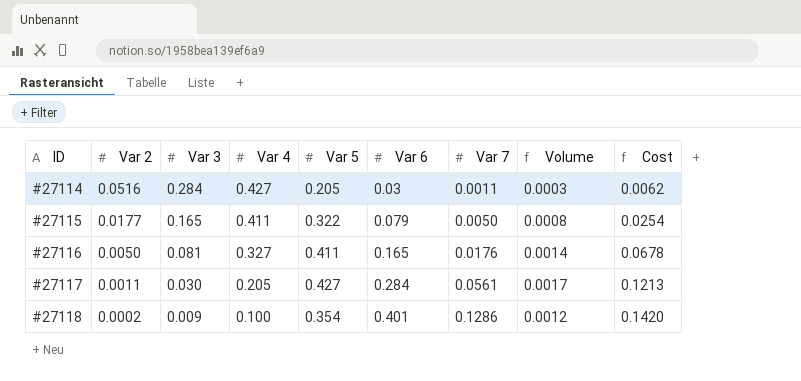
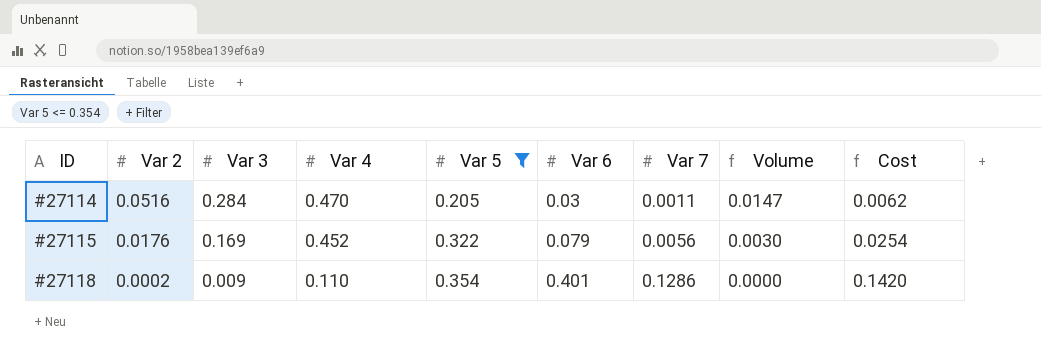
filter: none -> Var 5 <= 0.354
column Volume | formula: [Var 3] * [Var 7] -> [Var 2] * [Var 3]
#27114 | Var 4: 0.427 -> 0.470
#27115 | Var 2: 0.0177 -> 0.0176
#27115 | Var 3: 0.165 -> 0.169
#27115 | Var 4: 0.411 -> 0.452
#27115 | Var 7: 0.0050 -> 0.0056
#27118 | Var 4: 0.100 -> 0.110

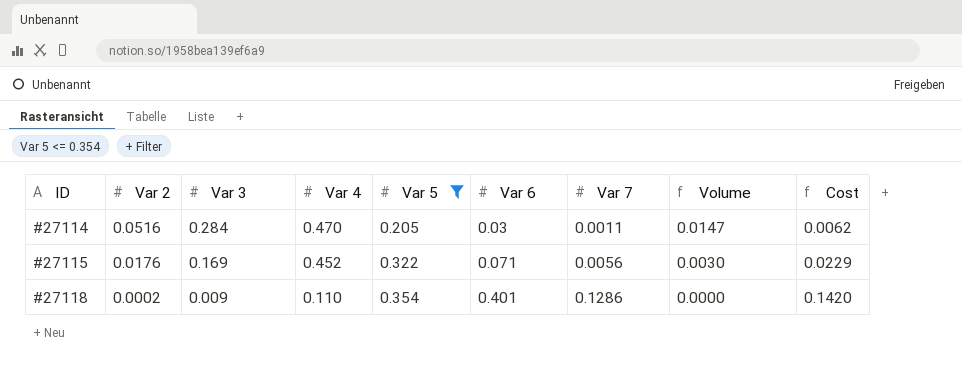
#27115 | Var 6: 0.079 -> 0.071
#27115 | Cost: 0.0254 -> 0.0229

